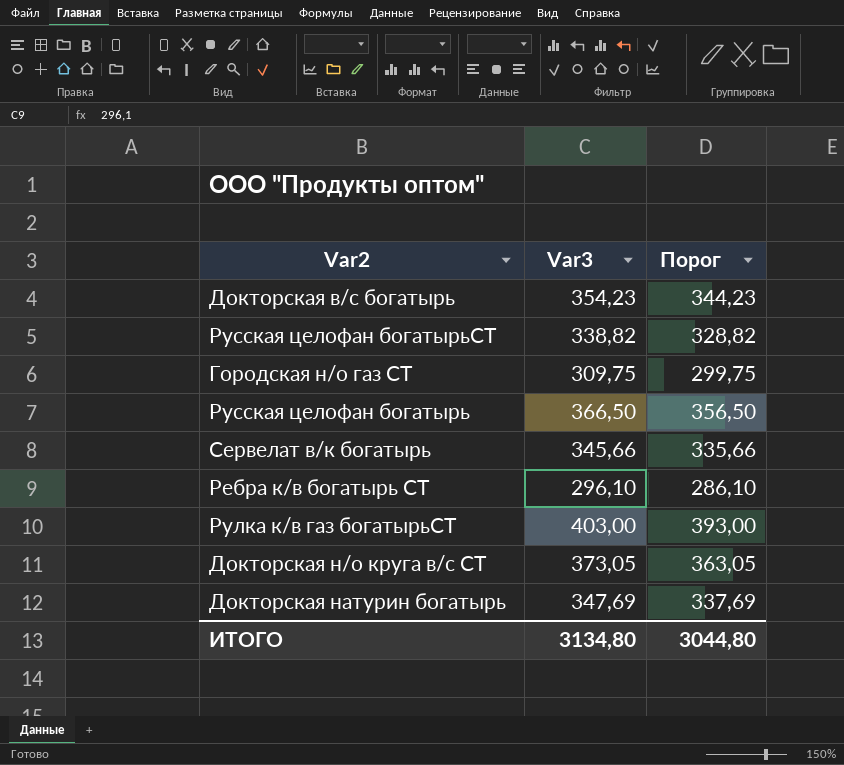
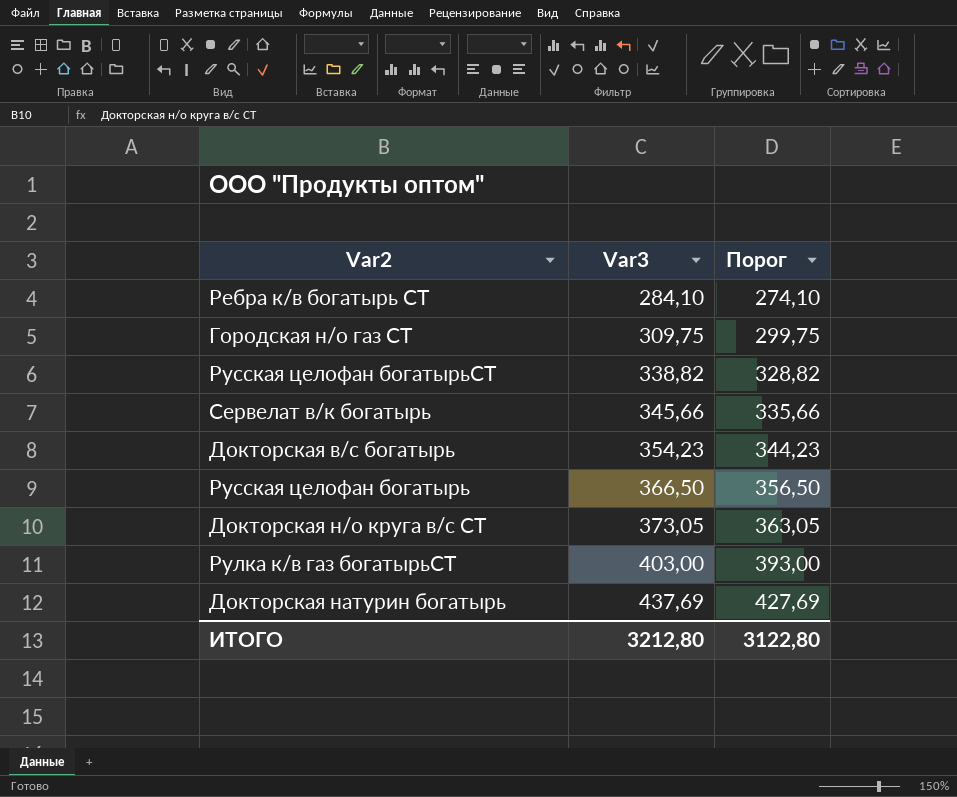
row order: none -> Var3 ascending
Ребра к/в богатырь СТ | Var3: 296,10 -> 284,10
Ребра к/в богатырь СТ | Порог: 286,10 -> 274,10
Докторская натурин богатырь | Var3: 347,69 -> 437,69
Докторская натурин богатырь | Порог: 337,69 -> 427,69
ИТОГО | Var3: 3134,80 -> 3212,80
ИТОГО | Порог: 3044,80 -> 3122,80

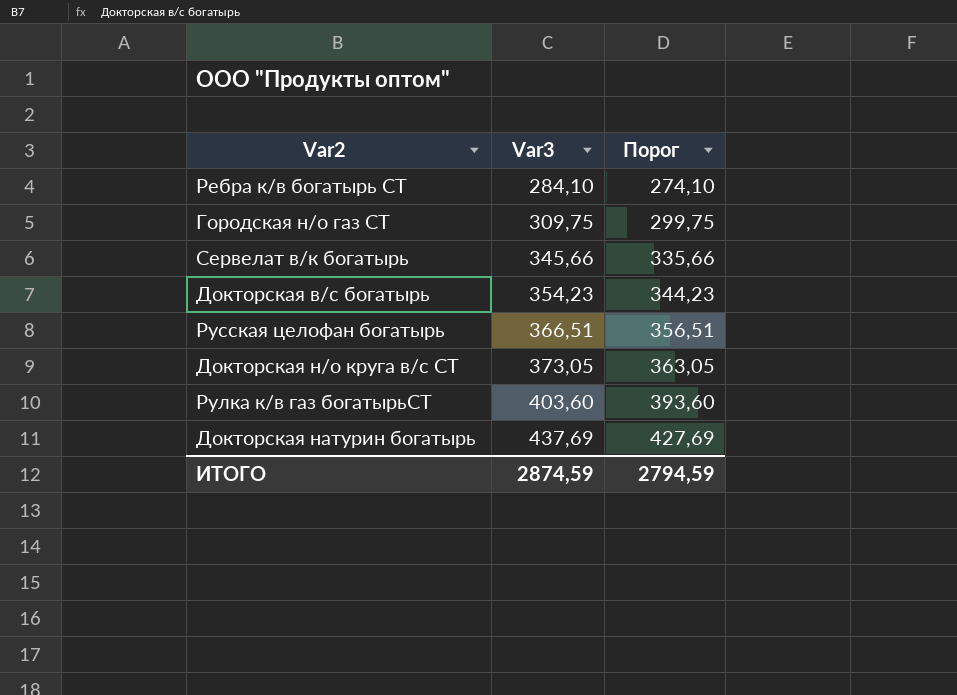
row Русская целофан богатырьСТ: 338,82 | 328,82 -> none
Русская целофан богатырь | Var3: 366,50 -> 366,51
Русская целофан богатырь | Порог: 356,50 -> 356,51
Рулка к/в газ богатырьСТ | Var3: 403,00 -> 403,60
Рулка к/в газ богатырьСТ | Порог: 393,00 -> 393,60
ИТОГО | Var3: 3212,80 -> 2874,59
ИТОГО | Порог: 3122,80 -> 2794,59

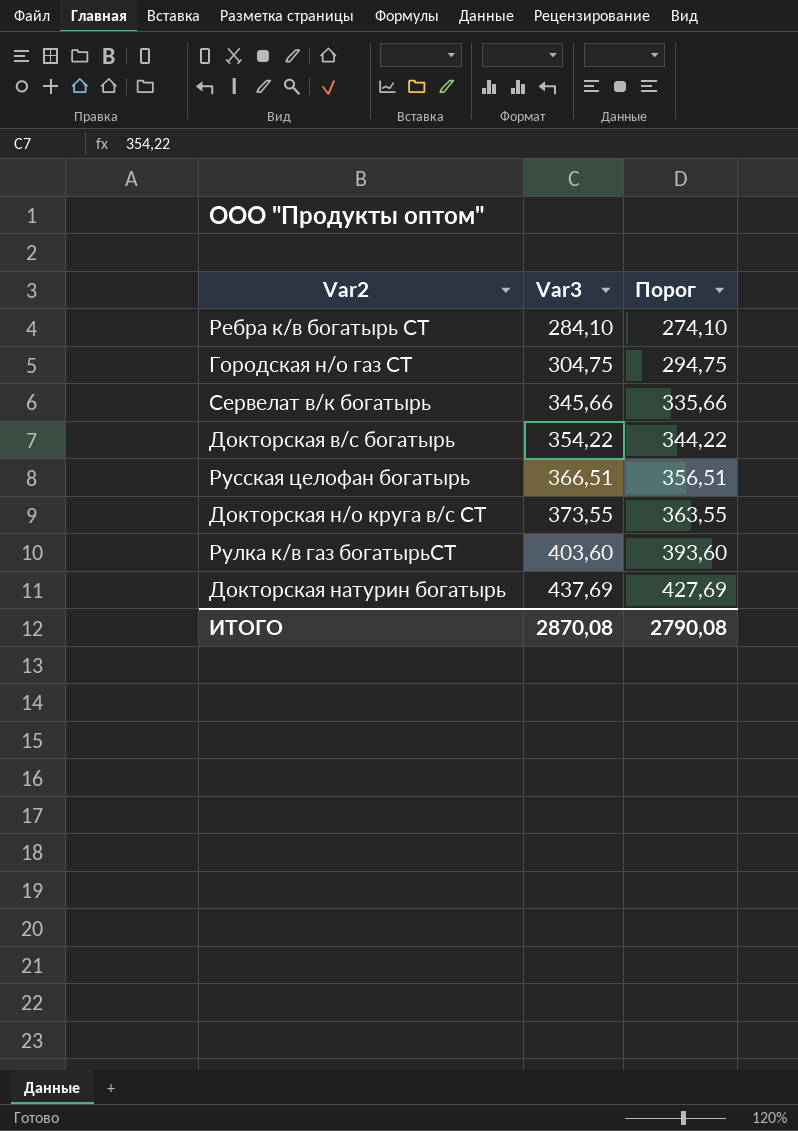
Городская н/о газ СТ | Var3: 309,75 -> 304,75
Городская н/о газ СТ | Порог: 299,75 -> 294,75
Докторская в/с богатырь | Var3: 354,23 -> 354,22
Докторская в/с богатырь | Порог: 344,23 -> 344,22
Докторская н/о круга в/с СТ | Var3: 373,05 -> 373,55
Докторская н/о круга в/с СТ | Порог: 363,05 -> 363,55
ИТОГО | Var3: 2874,59 -> 2870,08
ИТОГО | Порог: 2794,59 -> 2790,08

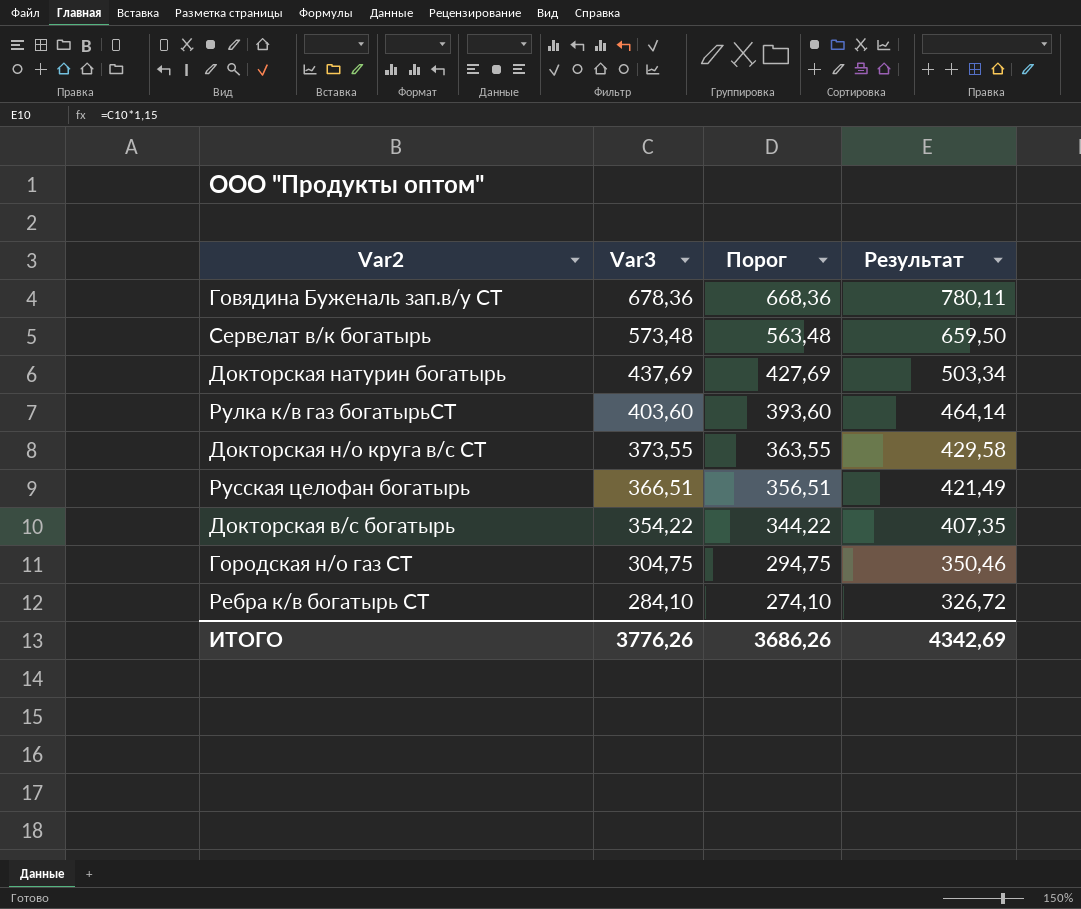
row order: Var3 ascending -> Var3 descending
column Результат | formula: none -> [Var3] * 1,15
row Говядина Буженаль зап.в/у СТ: none -> 678,36 | 668,36 | 780,11
Сервелат в/к богатырь | Var3: 345,66 -> 573,48
Сервелат в/к богатырь | Порог: 335,66 -> 563,48
ИТОГО | Var3: 2870,08 -> 3776,26
ИТОГО | Порог: 2790,08 -> 3686,26

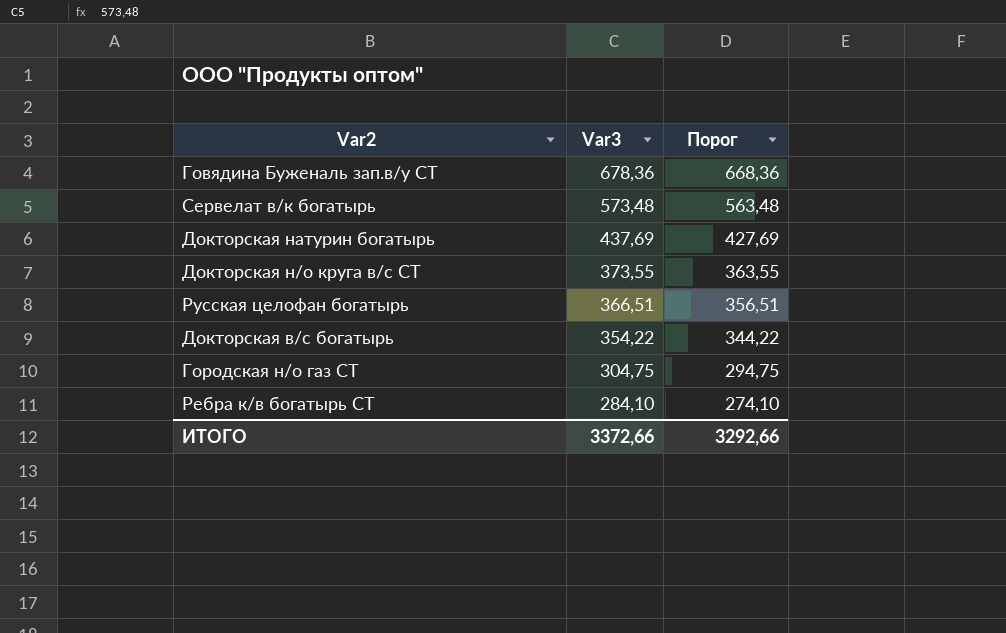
column Результат | formula: [Var3] * 1,15 -> none
row Рулка к/в газ богатырьСТ: 403,60 | 393,60 | 464,14 -> none
ИТОГО | Var3: 3776,26 -> 3372,66
ИТОГО | Порог: 3686,26 -> 3292,66

